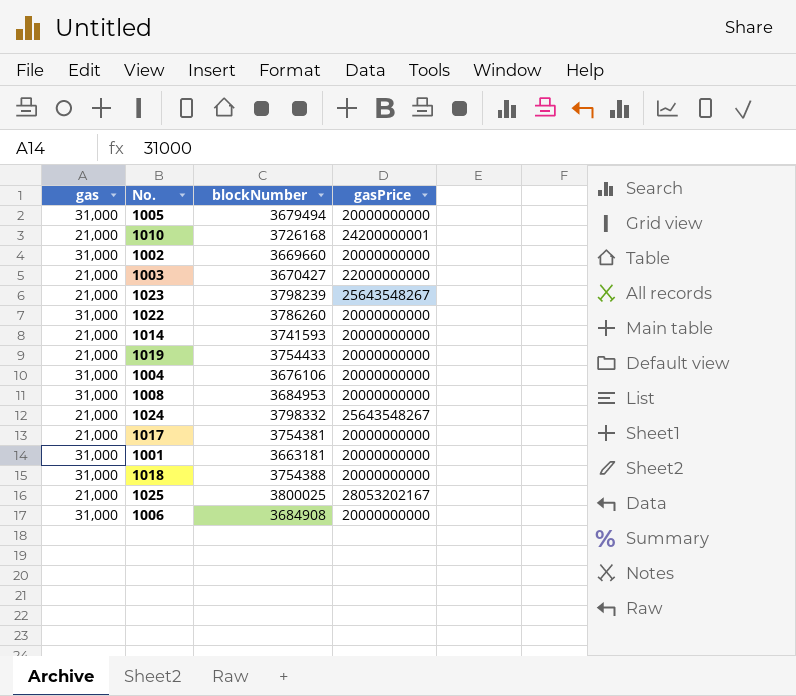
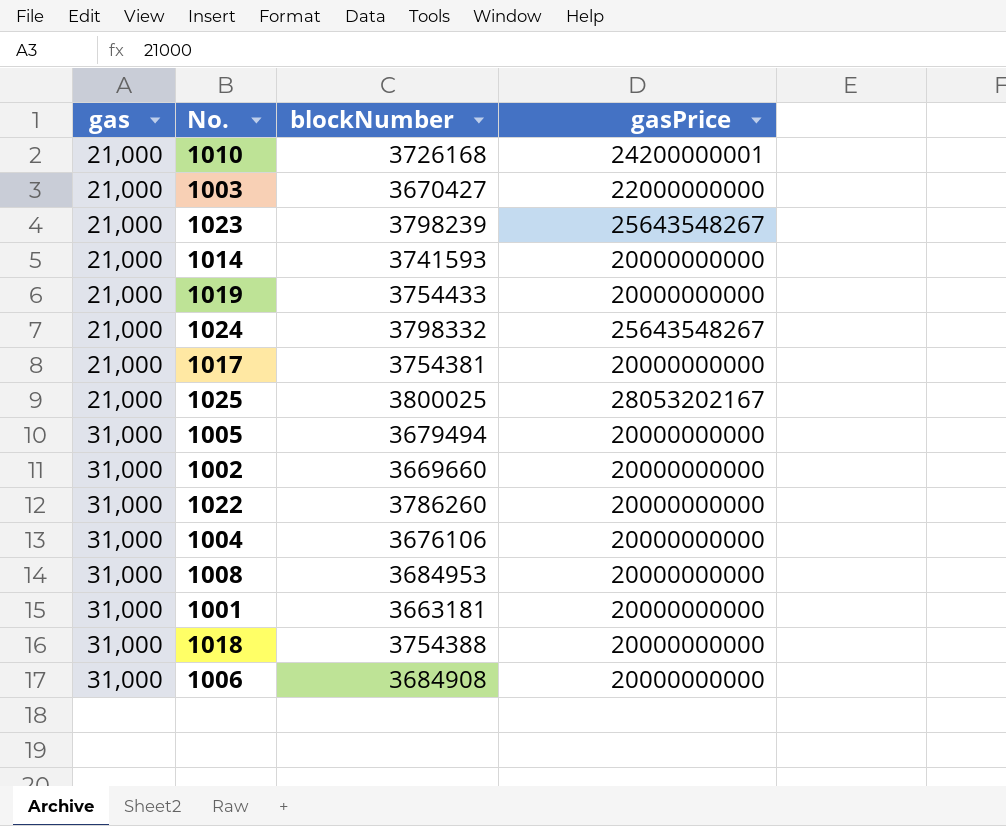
row order: none -> gas ascending

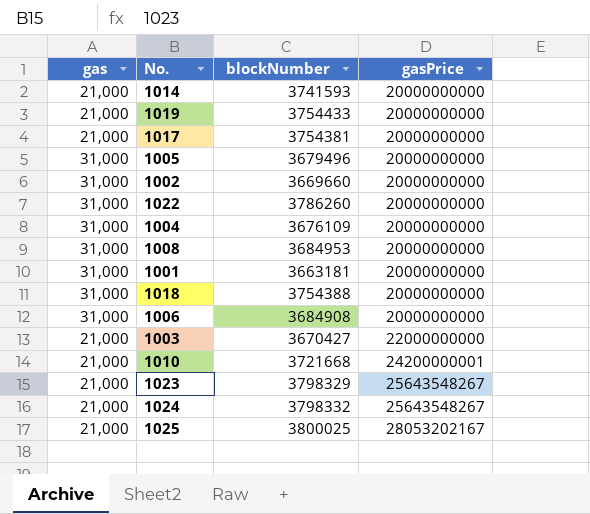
row order: gas ascending -> gasPrice ascending
1005 | blockNumber: 3679494 -> 3679496
1004 | blockNumber: 3676106 -> 3676109
1010 | blockNumber: 3726168 -> 3721668
1023 | blockNumber: 3798239 -> 3798329

